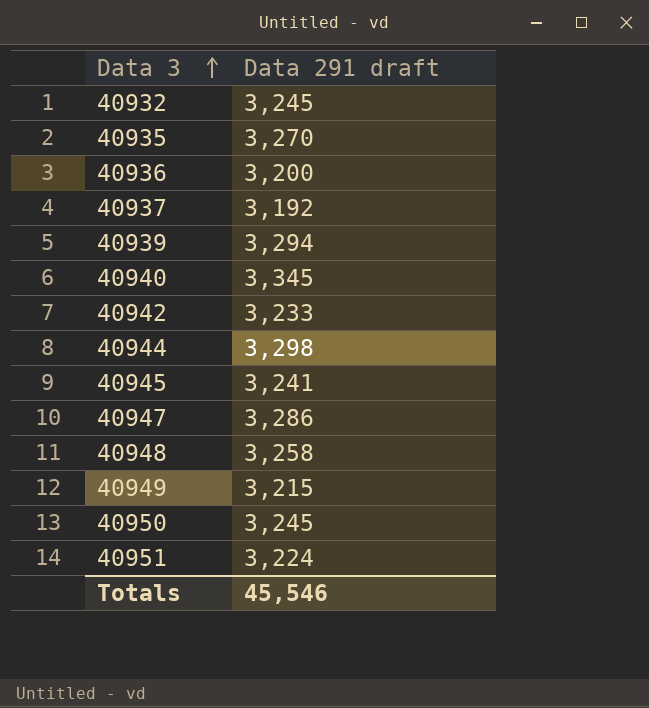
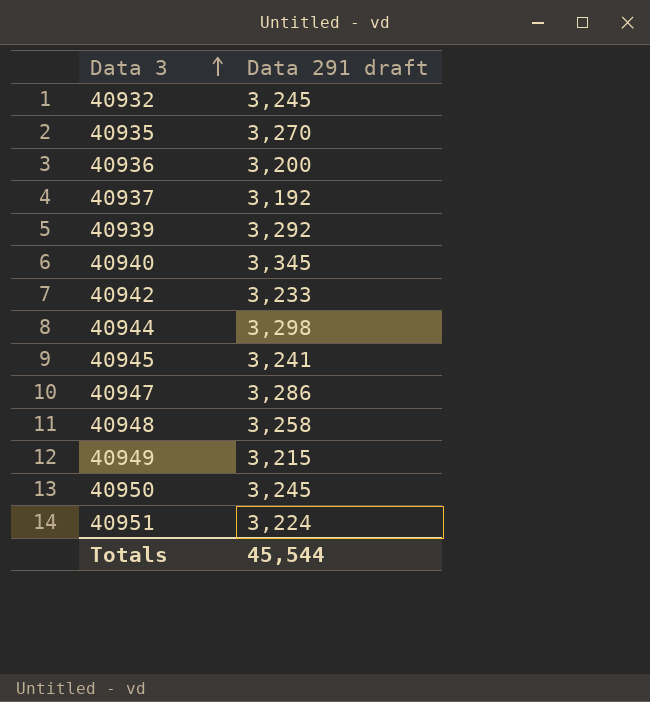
40939 | Data 291 draft: 3,294 -> 3,292
Totals | Data 291 draft: 45,546 -> 45,544

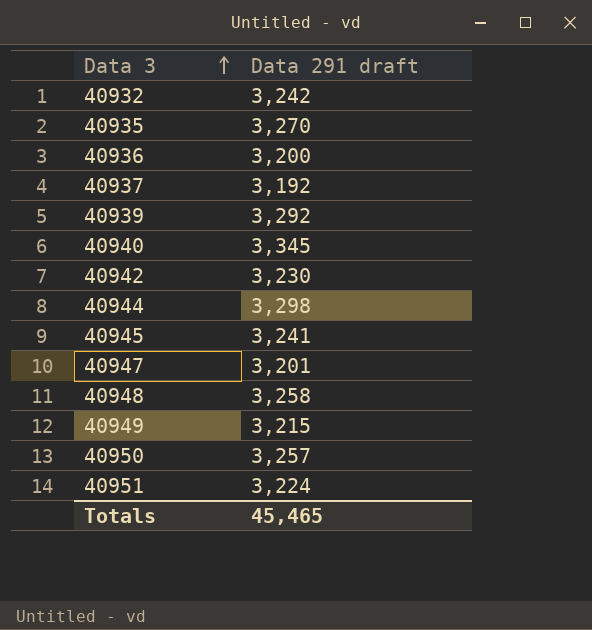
40932 | Data 291 draft: 3,245 -> 3,242
40942 | Data 291 draft: 3,233 -> 3,230
40947 | Data 291 draft: 3,286 -> 3,201
40950 | Data 291 draft: 3,245 -> 3,257
Totals | Data 291 draft: 45,544 -> 45,465

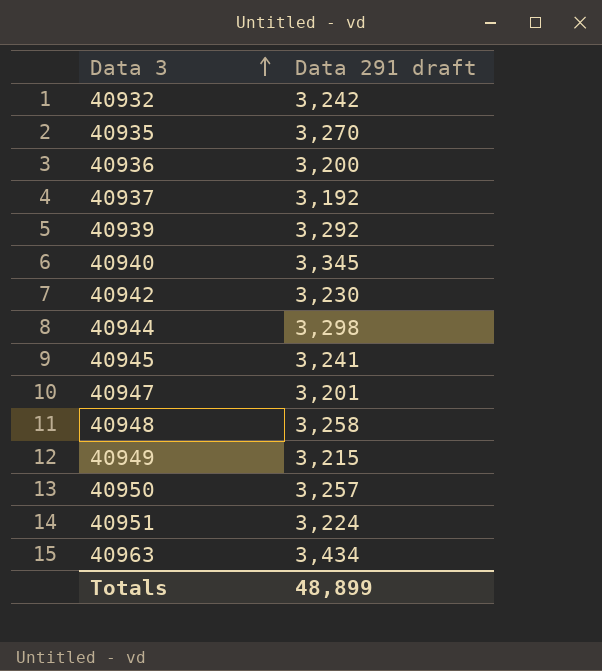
row 40963: none -> 3,434
Totals | Data 291 draft: 45,465 -> 48,899

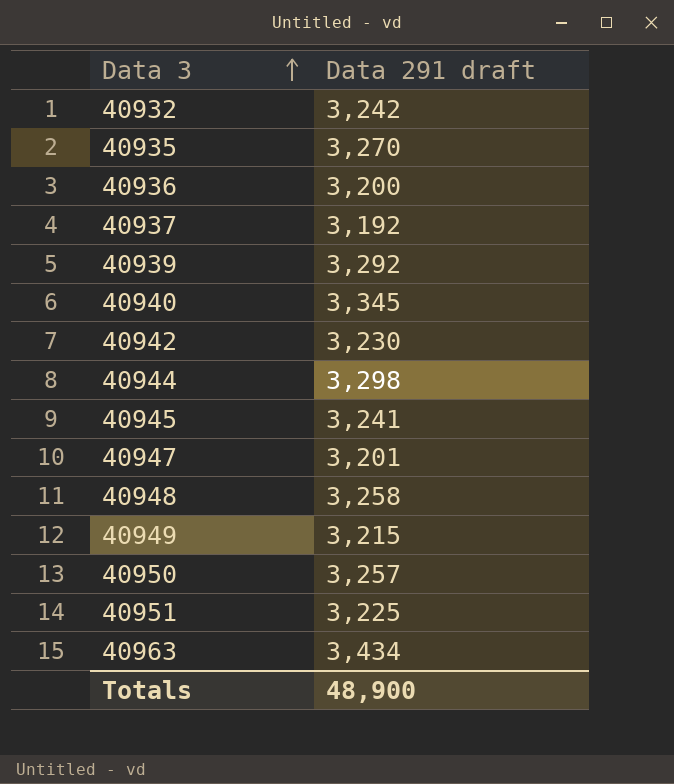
40951 | Data 291 draft: 3,224 -> 3,225
Totals | Data 291 draft: 48,899 -> 48,900

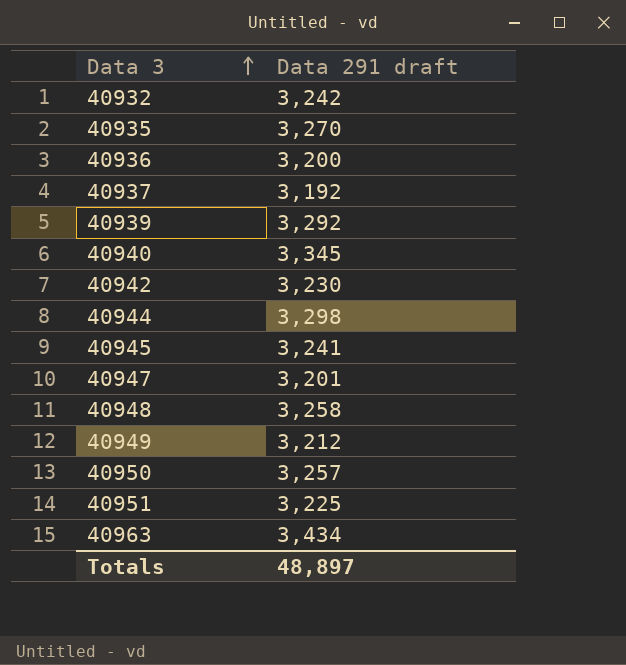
40949 | Data 291 draft: 3,215 -> 3,212
Totals | Data 291 draft: 48,900 -> 48,897

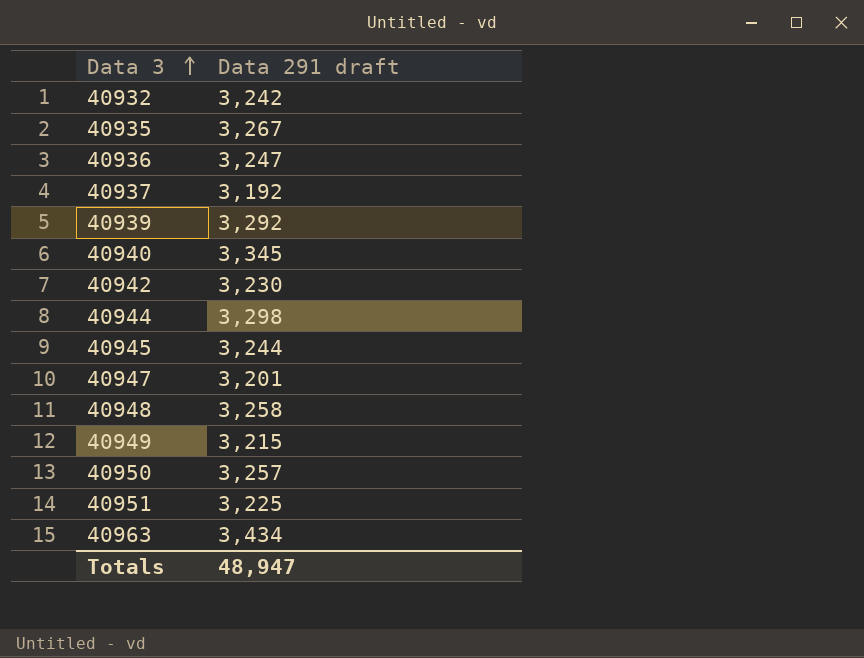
40935 | Data 291 draft: 3,270 -> 3,267
40936 | Data 291 draft: 3,200 -> 3,247
40945 | Data 291 draft: 3,241 -> 3,244
40949 | Data 291 draft: 3,212 -> 3,215
Totals | Data 291 draft: 48,897 -> 48,947

